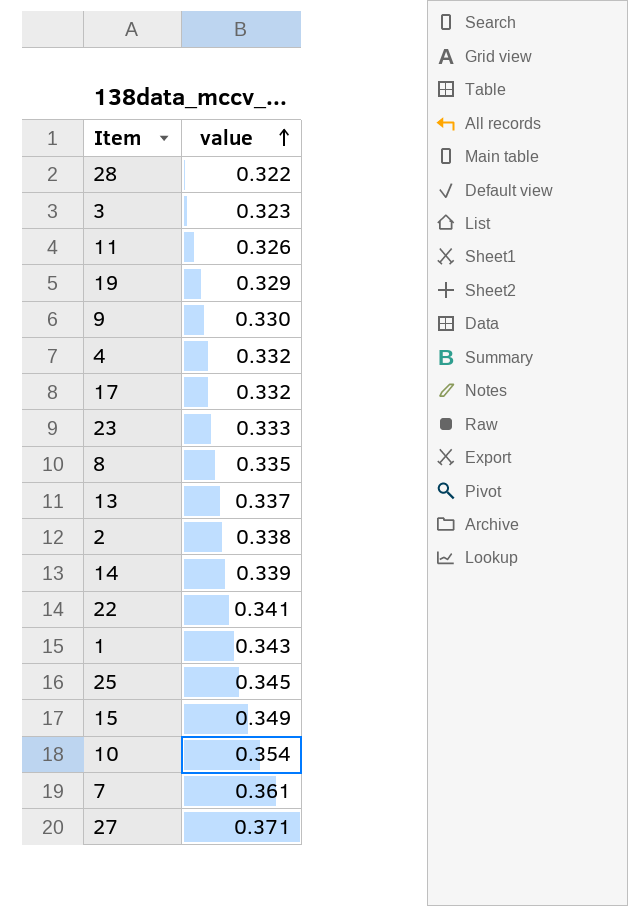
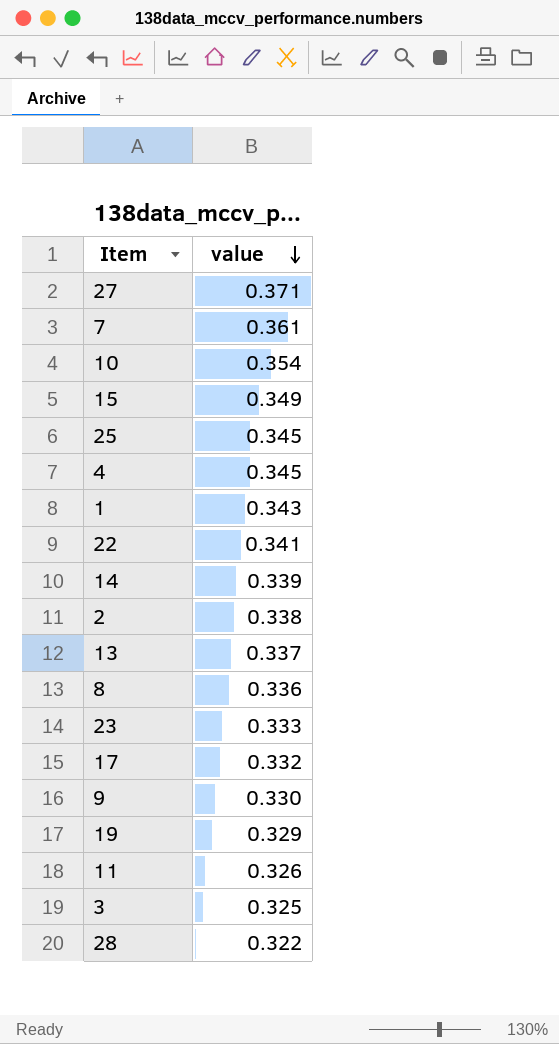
row order: value ascending -> value descending
4 | value: 0.332 -> 0.345
8 | value: 0.335 -> 0.336
3 | value: 0.323 -> 0.325

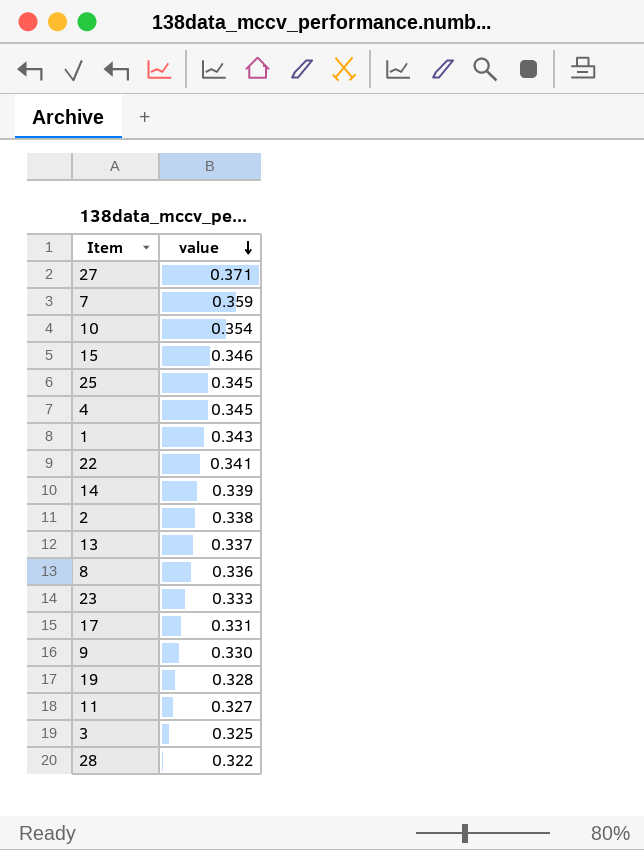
7 | value: 0.361 -> 0.359
15 | value: 0.349 -> 0.346
17 | value: 0.332 -> 0.331
19 | value: 0.329 -> 0.328
11 | value: 0.326 -> 0.327

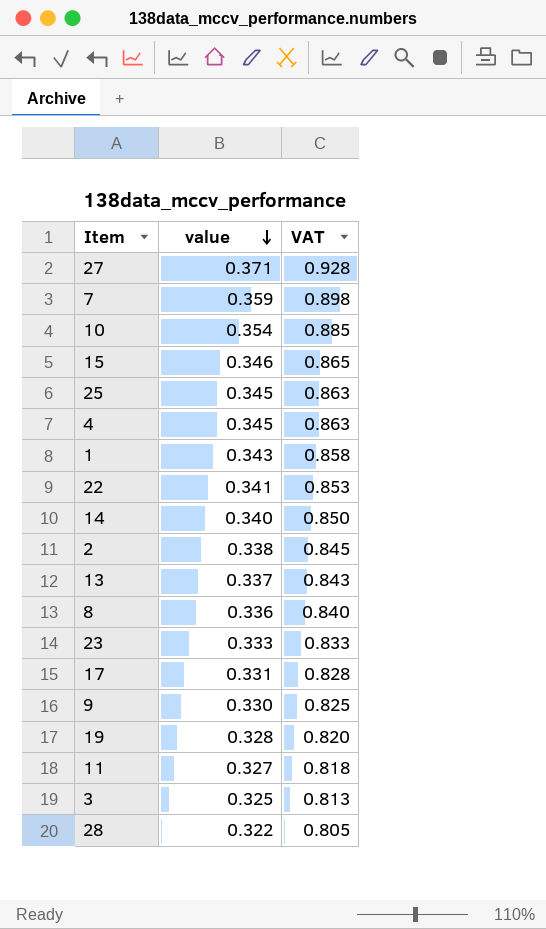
column VAT | formula: none -> [value] * 2.5
14 | value: 0.339 -> 0.340

